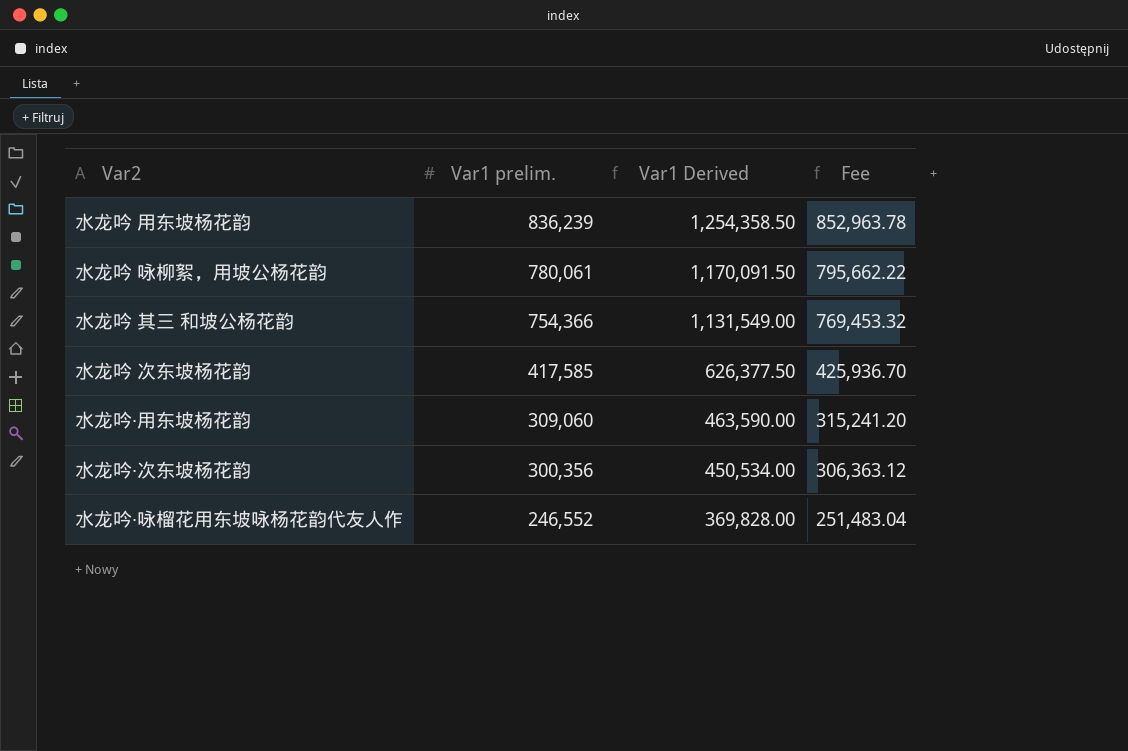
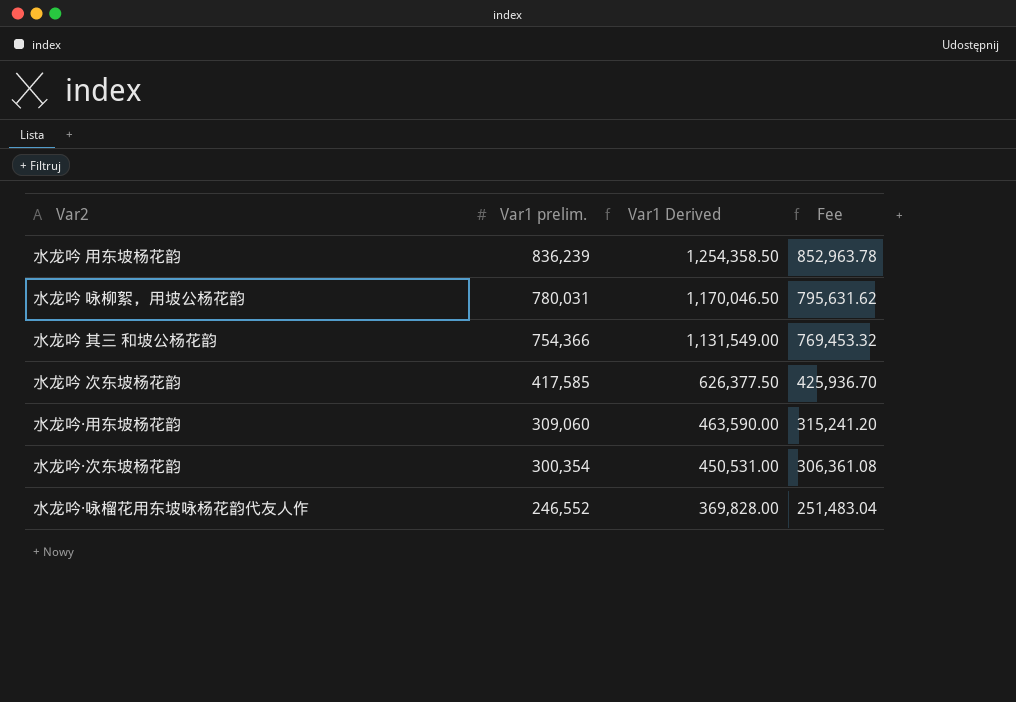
水龙吟 咏柳絮，用坡公杨花韵 | Var1 prelim.: 780,061 -> 780,031
水龙吟 咏柳絮，用坡公杨花韵 | Var1 Derived: 1,170,091.50 -> 1,170,046.50
水龙吟 咏柳絮，用坡公杨花韵 | Fee: 795,662.22 -> 795,631.62
水龙吟·次东坡杨花韵 | Var1 prelim.: 300,356 -> 300,354
水龙吟·次东坡杨花韵 | Var1 Derived: 450,534.00 -> 450,531.00
水龙吟·次东坡杨花韵 | Fee: 306,363.12 -> 306,361.08

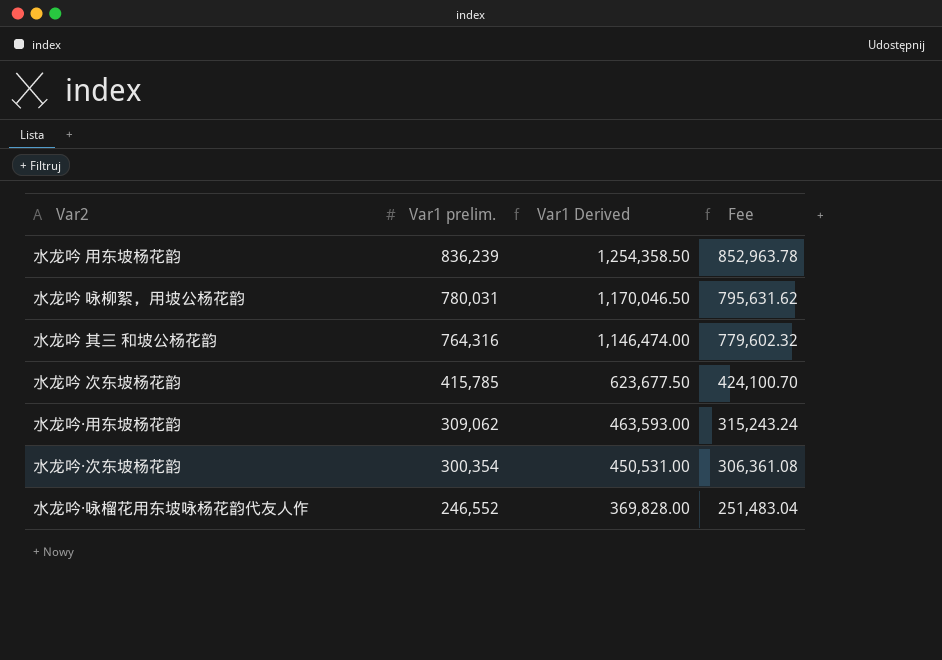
水龙吟 其三 和坡公杨花韵 | Var1 prelim.: 754,366 -> 764,316
水龙吟 其三 和坡公杨花韵 | Var1 Derived: 1,131,549.00 -> 1,146,474.00
水龙吟 其三 和坡公杨花韵 | Fee: 769,453.32 -> 779,602.32
水龙吟 次东坡杨花韵 | Var1 prelim.: 417,585 -> 415,785
水龙吟 次东坡杨花韵 | Var1 Derived: 626,377.50 -> 623,677.50
水龙吟 次东坡杨花韵 | Fee: 425,936.70 -> 424,100.70
水龙吟·用东坡杨花韵 | Var1 prelim.: 309,060 -> 309,062
水龙吟·用东坡杨花韵 | Var1 Derived: 463,590.00 -> 463,593.00
水龙吟·用东坡杨花韵 | Fee: 315,241.20 -> 315,243.24

